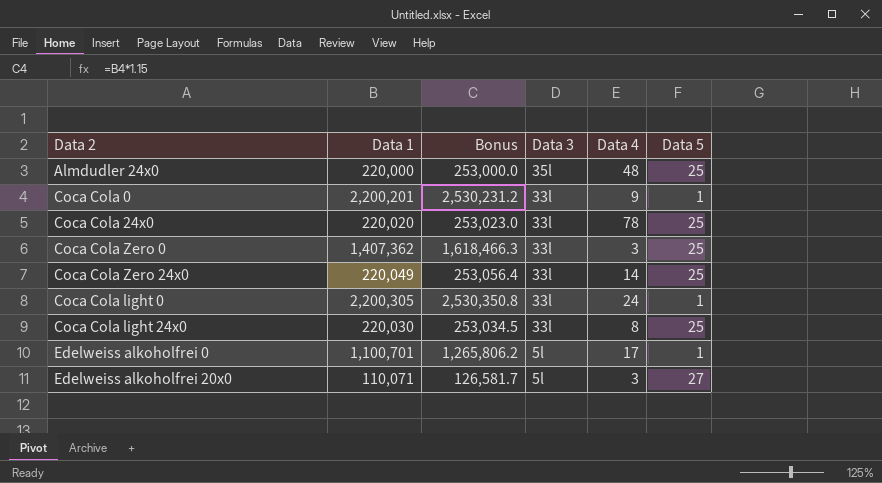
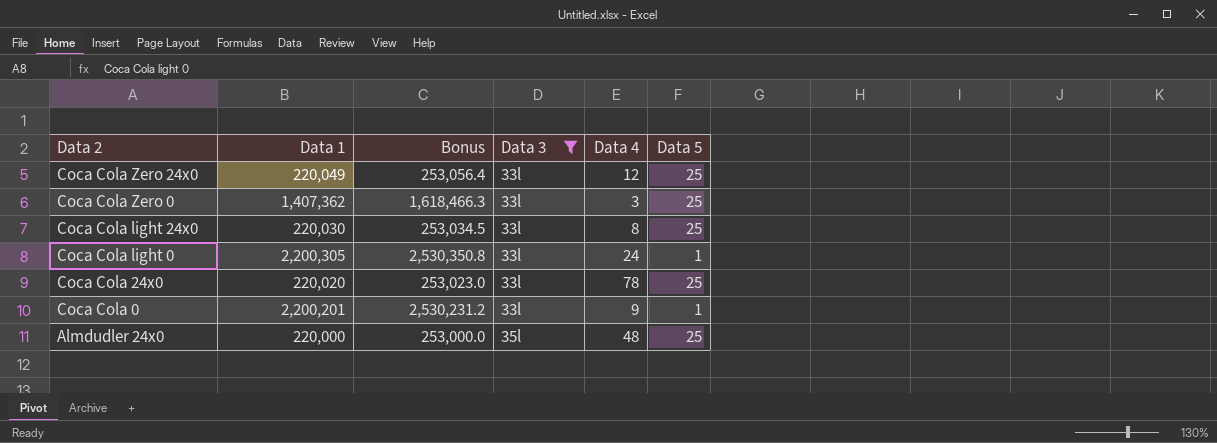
filter: none -> Data 3 != 5l
row order: Data 3 descending -> Data 2 descending
Coca Cola Zero 24x0 | Data 4: 14 -> 12

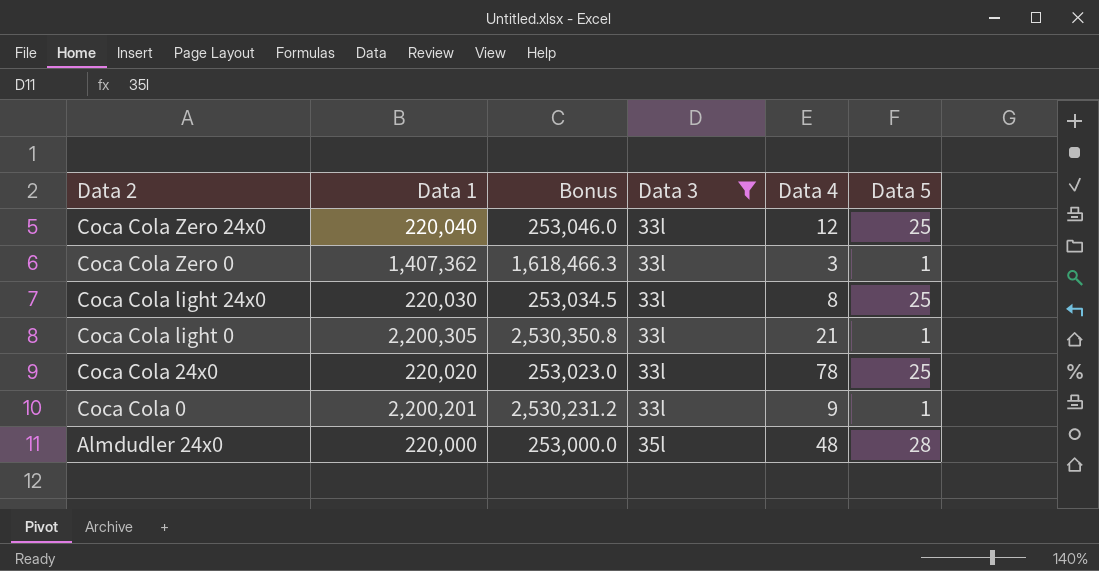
Coca Cola Zero 24x0 | Data 1: 220,049 -> 220,040
Coca Cola Zero 24x0 | Bonus: 253,056.4 -> 253,046.0
Coca Cola Zero 0 | Data 5: 25 -> 1
Coca Cola light 0 | Data 4: 24 -> 21
Almdudler 24x0 | Data 5: 25 -> 28

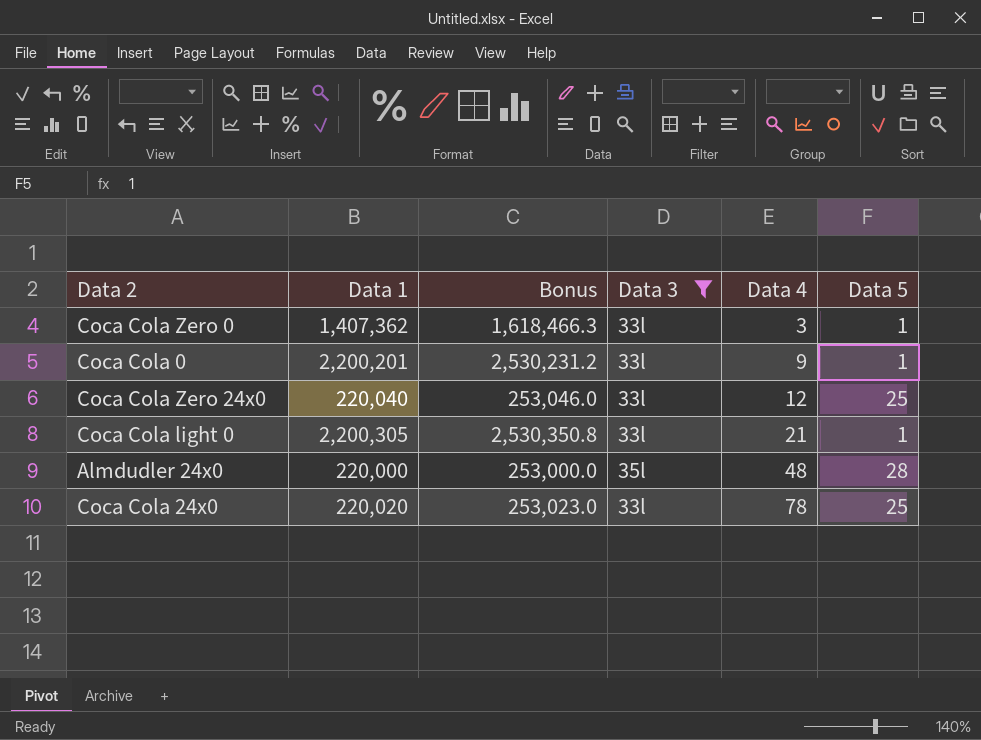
row order: Data 2 descending -> Data 4 ascending
row Coca Cola light 24x0: 220,030 | 253,034.5 | 33l | 8 | 25 -> none

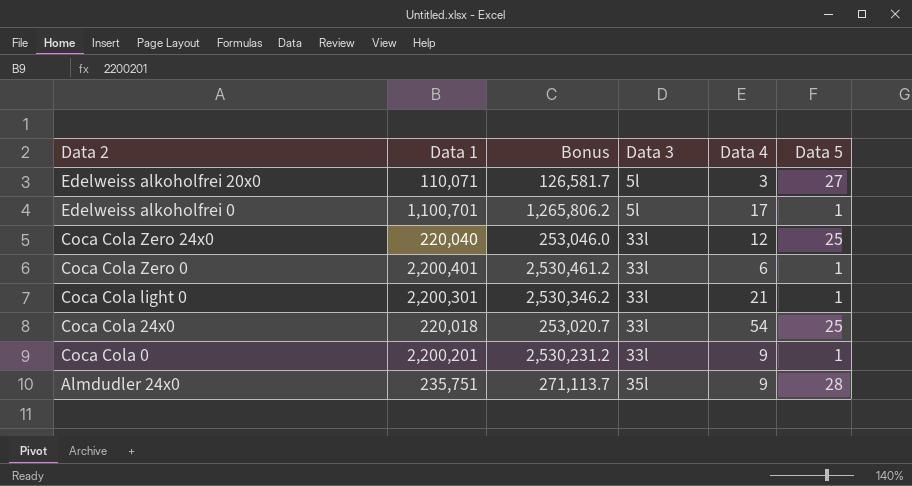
filter: Data 3 != 5l -> none
row order: Data 4 ascending -> Data 2 descending
Coca Cola Zero 0 | Data 1: 1,407,362 -> 2,200,401
Coca Cola Zero 0 | Bonus: 1,618,466.3 -> 2,530,461.2
Coca Cola Zero 0 | Data 4: 3 -> 6
Coca Cola light 0 | Data 1: 2,200,305 -> 2,200,301
Coca Cola light 0 | Bonus: 2,530,350.8 -> 2,530,346.2
Coca Cola 24x0 | Data 1: 220,020 -> 220,018
Coca Cola 24x0 | Bonus: 253,023.0 -> 253,020.7
Coca Cola 24x0 | Data 4: 78 -> 54
Almdudler 24x0 | Data 1: 220,000 -> 235,751
Almdudler 24x0 | Bonus: 253,000.0 -> 271,113.7
Almdudler 24x0 | Data 4: 48 -> 9

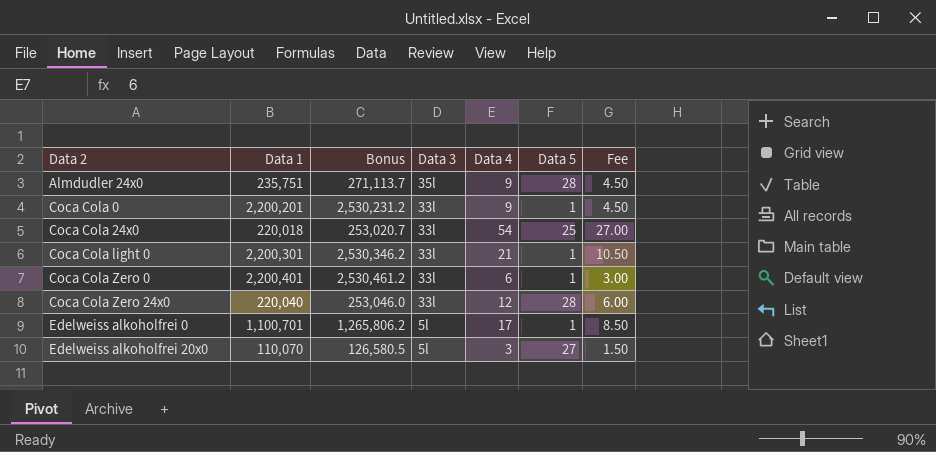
row order: Data 2 descending -> Data 2 ascending
column Fee | formula: none -> [Data 4] * 0.5
Coca Cola Zero 24x0 | Data 5: 25 -> 28
Edelweiss alkoholfrei 20x0 | Data 1: 110,071 -> 110,070
Edelweiss alkoholfrei 20x0 | Bonus: 126,581.7 -> 126,580.5

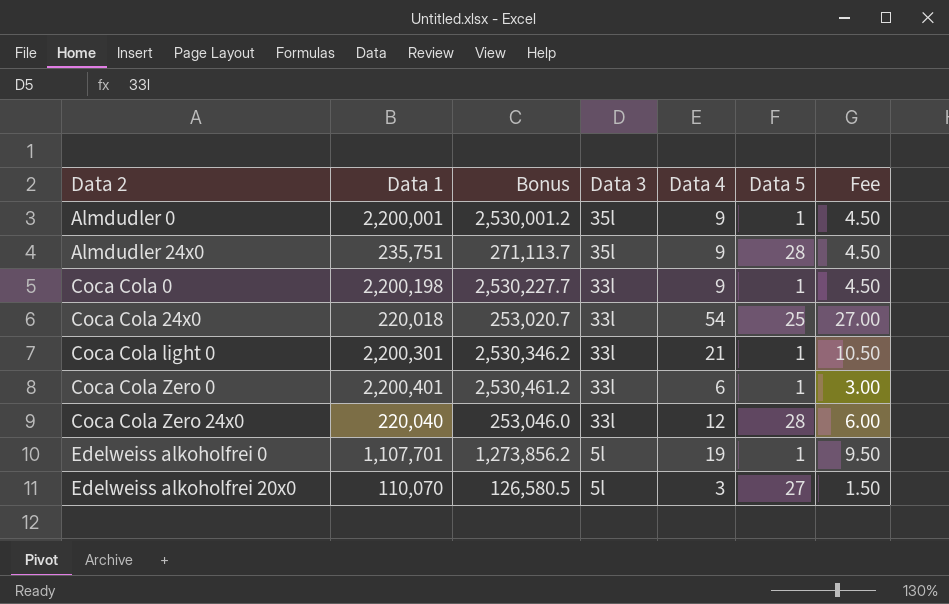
row Almdudler 0: none -> 2,200,001 | 2,530,001.2 | 35l | 9 | 1 | 4.50
Coca Cola 0 | Data 1: 2,200,201 -> 2,200,198
Coca Cola 0 | Bonus: 2,530,231.2 -> 2,530,227.7
Edelweiss alkoholfrei 0 | Data 1: 1,100,701 -> 1,107,701
Edelweiss alkoholfrei 0 | Bonus: 1,265,806.2 -> 1,273,856.2
Edelweiss alkoholfrei 0 | Data 4: 17 -> 19
Edelweiss alkoholfrei 0 | Fee: 8.50 -> 9.50

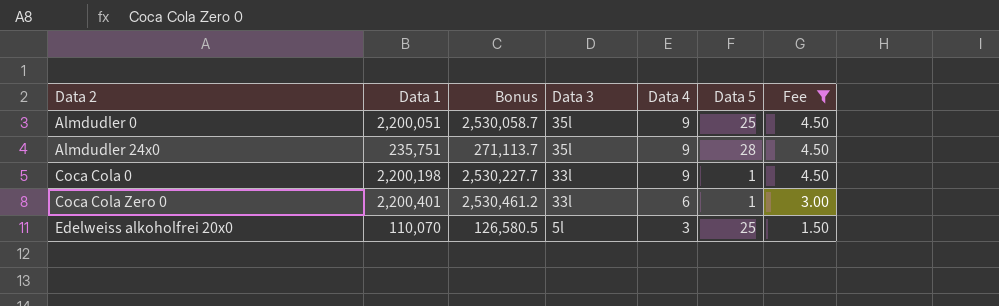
filter: none -> Fee <= 4.50
Almdudler 0 | Data 1: 2,200,001 -> 2,200,051
Almdudler 0 | Bonus: 2,530,001.2 -> 2,530,058.7
Almdudler 0 | Data 5: 1 -> 25
Edelweiss alkoholfrei 20x0 | Data 5: 27 -> 25

